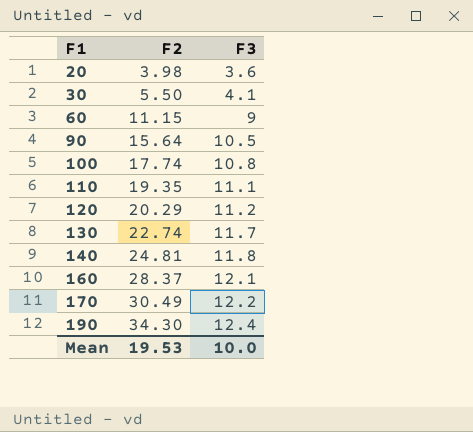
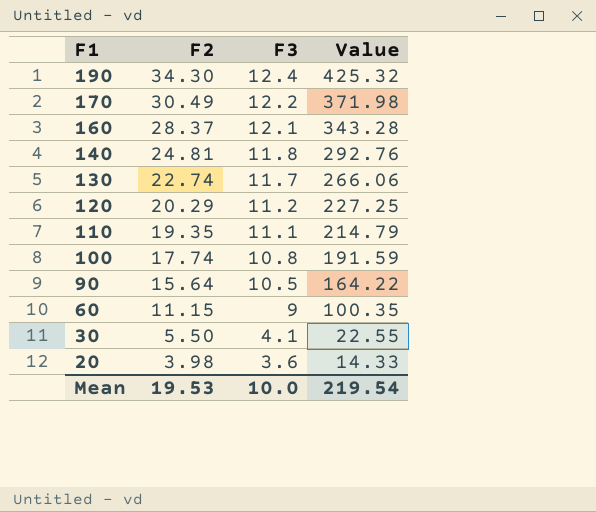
row order: F1 ascending -> F1 descending
column Value | formula: none -> [F2] * [F3]

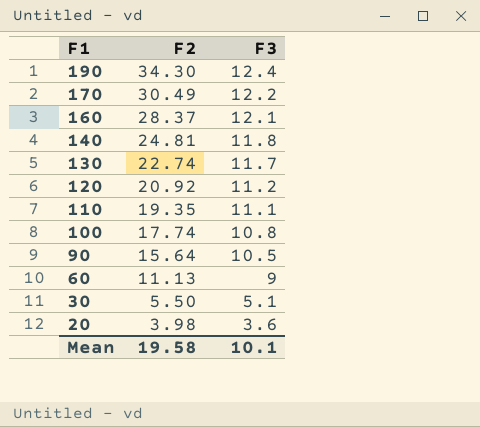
column Value | formula: [F2] * [F3] -> none
120 | F2: 20.29 -> 20.92
60 | F2: 11.15 -> 11.13
30 | F3: 4.1 -> 5.1
Mean | F2: 19.53 -> 19.58
Mean | F3: 10.0 -> 10.1

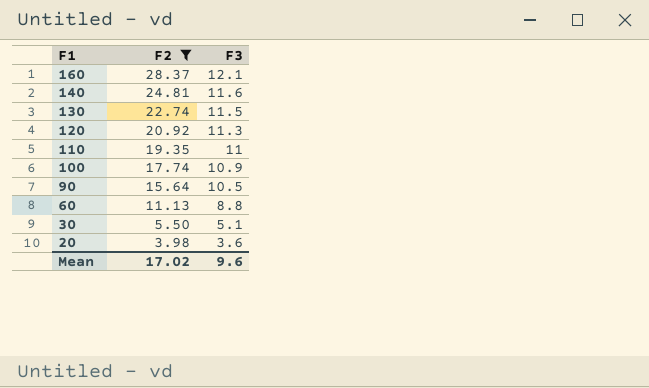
filter: none -> F2 <= 28.37
140 | F3: 11.8 -> 11.6
130 | F3: 11.7 -> 11.5
120 | F3: 11.2 -> 11.3
110 | F3: 11.1 -> 11
100 | F3: 10.8 -> 10.9
60 | F3: 9 -> 8.8
Mean | F2: 19.58 -> 17.02
Mean | F3: 10.1 -> 9.6

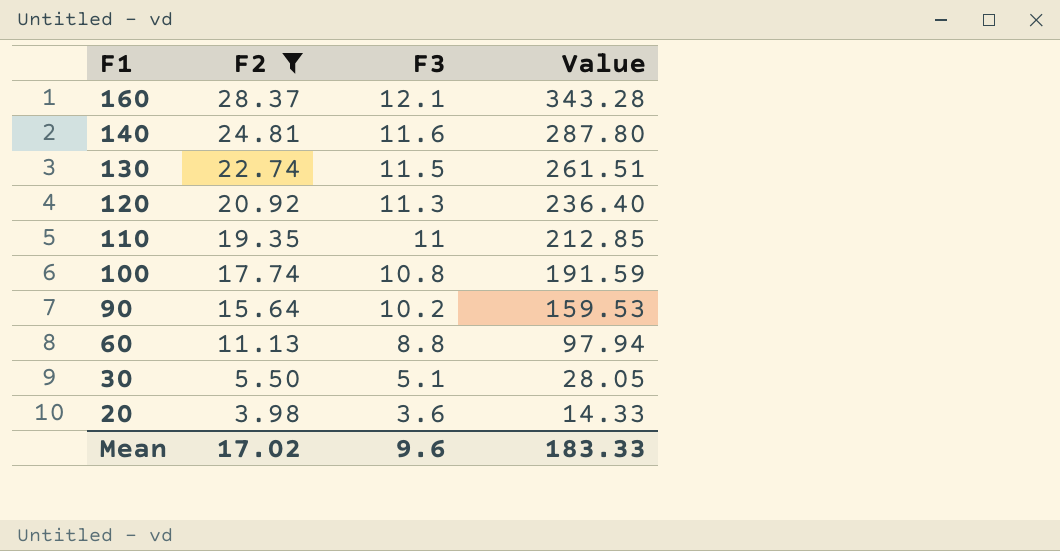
column Value | formula: none -> [F2] * [F3]
100 | F3: 10.9 -> 10.8
90 | F3: 10.5 -> 10.2

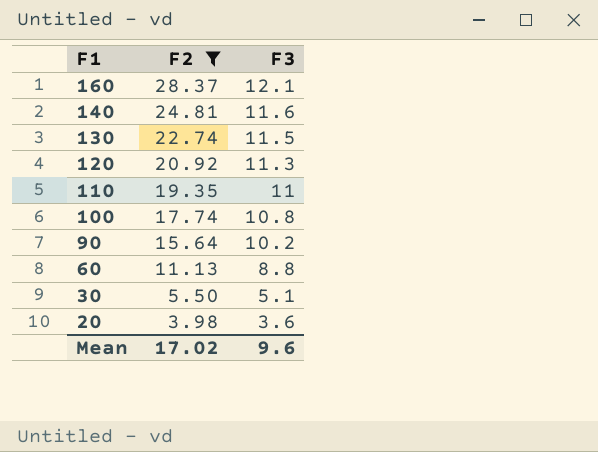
column Value | formula: [F2] * [F3] -> none

